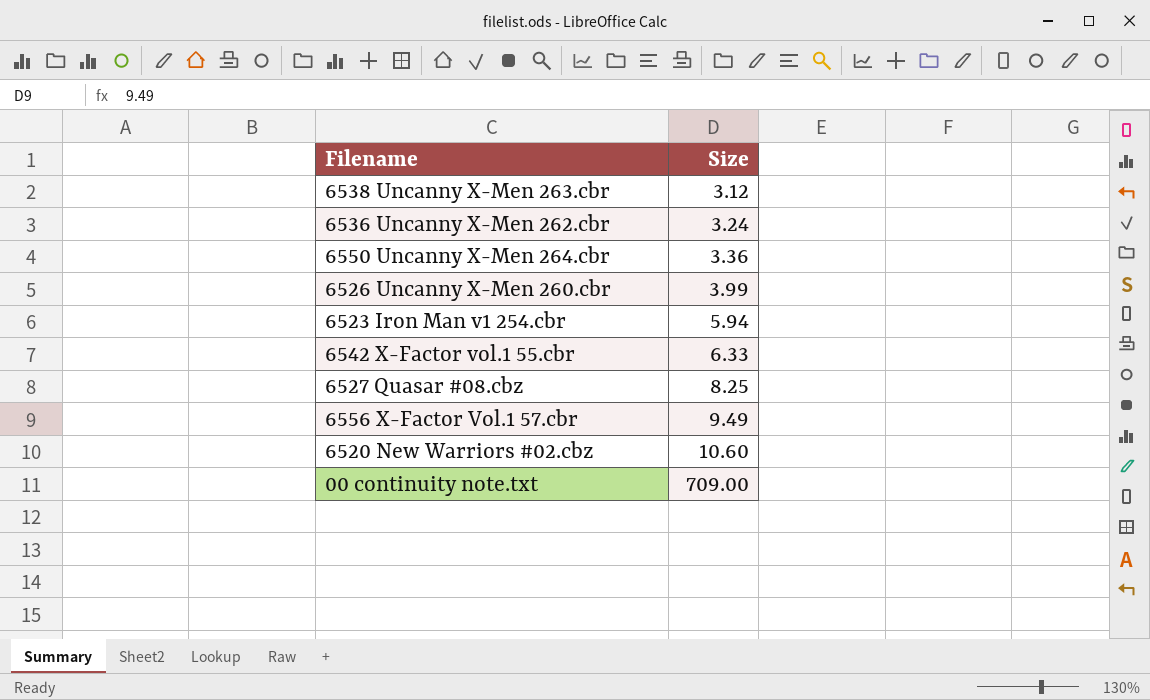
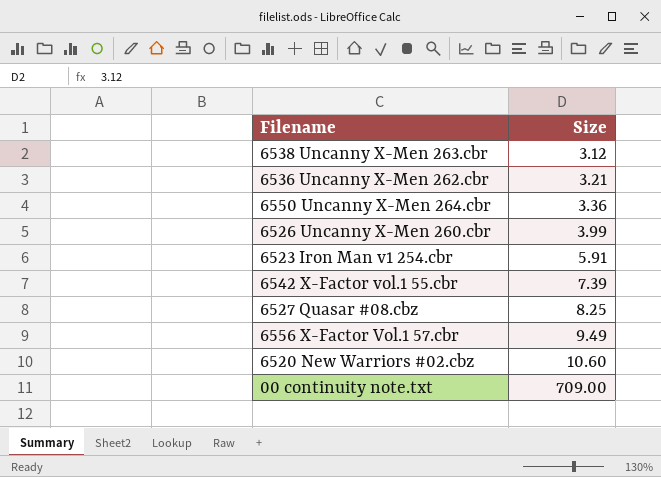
6536 Uncanny X-Men 262.cbr | Size: 3.24 -> 3.21
6523 Iron Man v1 254.cbr | Size: 5.94 -> 5.91
6542 X-Factor vol.1 55.cbr | Size: 6.33 -> 7.39

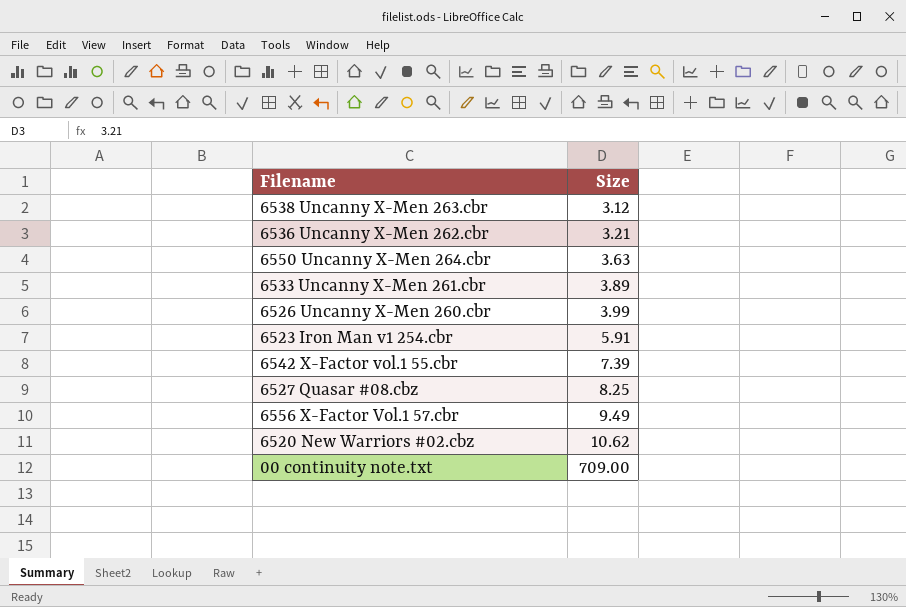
6550 Uncanny X-Men 264.cbr | Size: 3.36 -> 3.63
row 6533 Uncanny X-Men 261.cbr: none -> 3.89
6520 New Warriors #02.cbz | Size: 10.60 -> 10.62

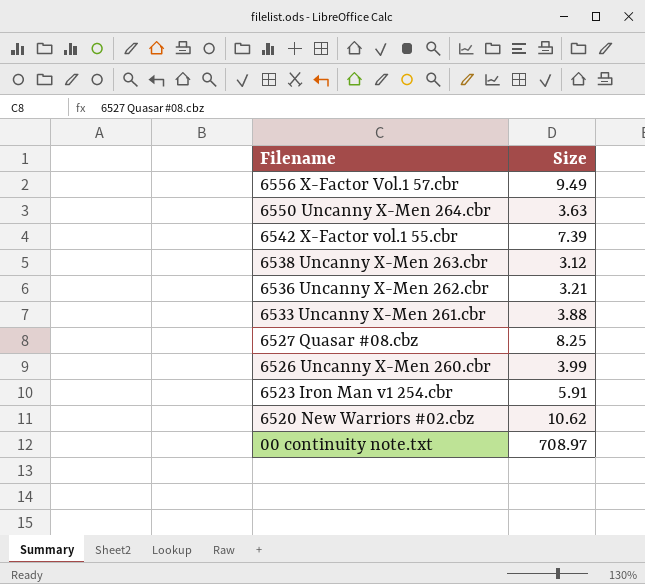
row order: Size ascending -> Filename descending
6533 Uncanny X-Men 261.cbr | Size: 3.89 -> 3.88
00 continuity note.txt | Size: 709.00 -> 708.97

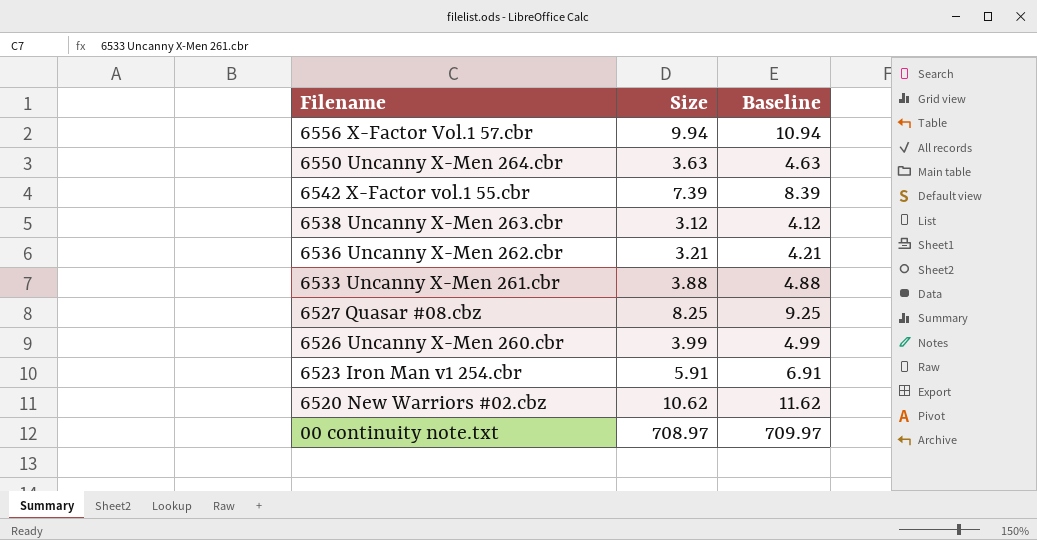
column Baseline | formula: none -> [Size] + 1
6556 X-Factor Vol.1 57.cbr | Size: 9.49 -> 9.94

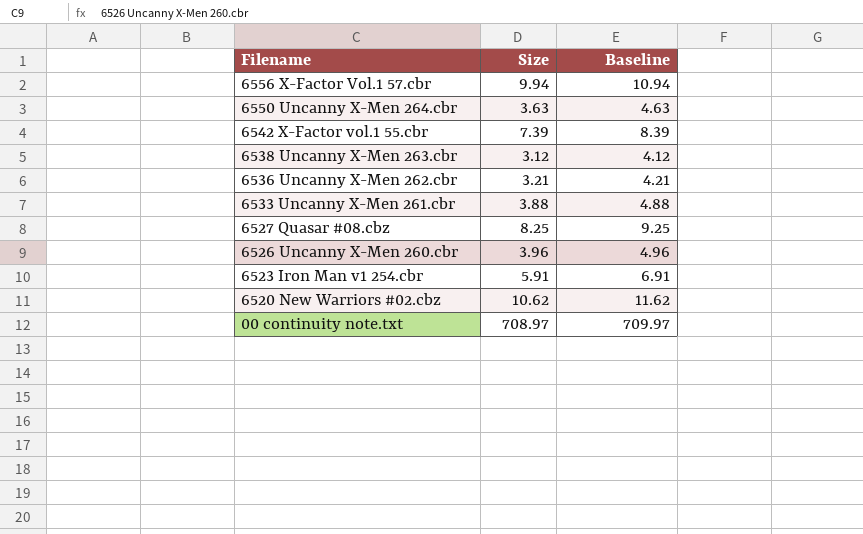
6526 Uncanny X-Men 260.cbr | Size: 3.99 -> 3.96
6526 Uncanny X-Men 260.cbr | Baseline: 4.99 -> 4.96

